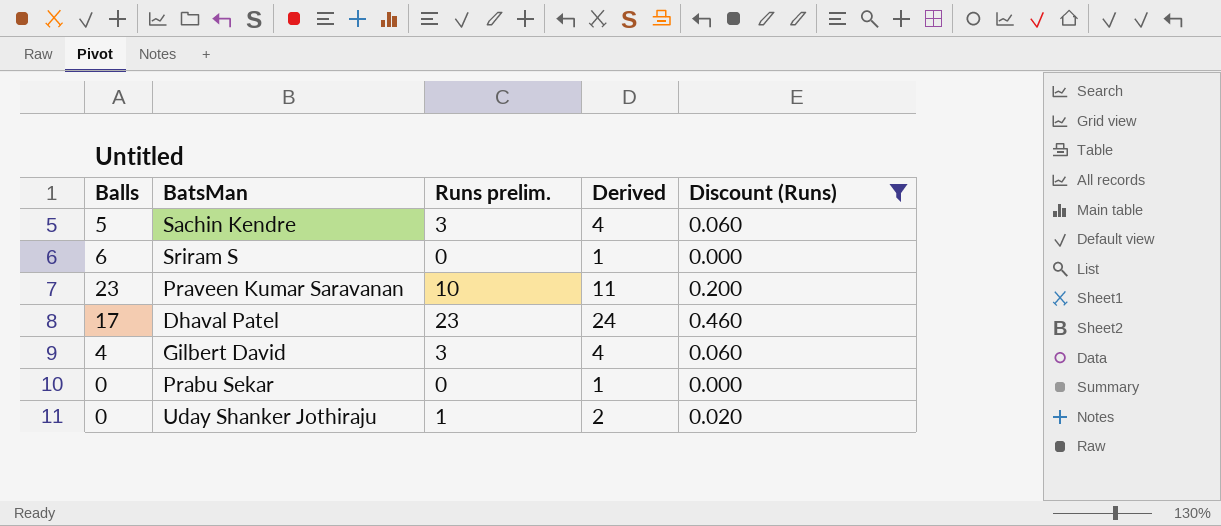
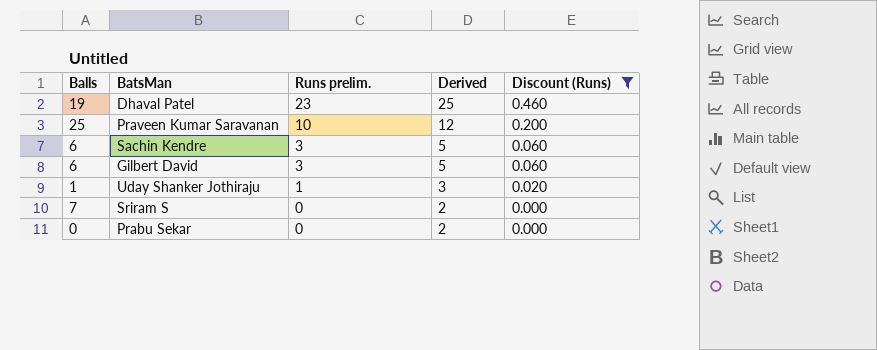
row order: none -> Runs prelim. descending
column Derived | formula: [Runs prelim.] + 1 -> [Runs prelim.] + 2
Dhaval Patel | Balls: 17 -> 19
Praveen Kumar Saravanan | Balls: 23 -> 25
Sachin Kendre | Balls: 5 -> 6
Gilbert David | Balls: 4 -> 6
Uday Shanker Jothiraju | Balls: 0 -> 1
Sriram S | Balls: 6 -> 7

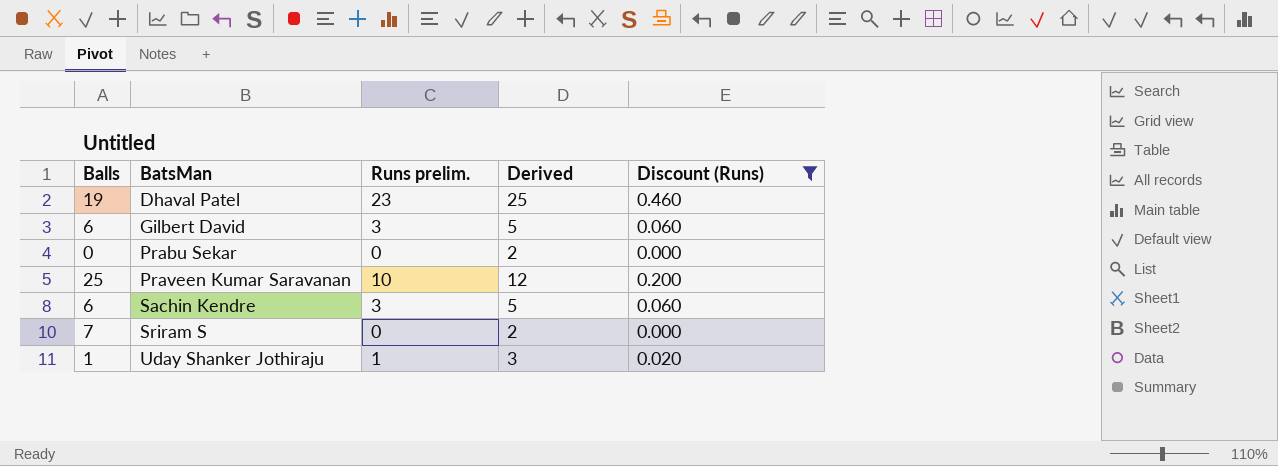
row order: Runs prelim. descending -> BatsMan ascending

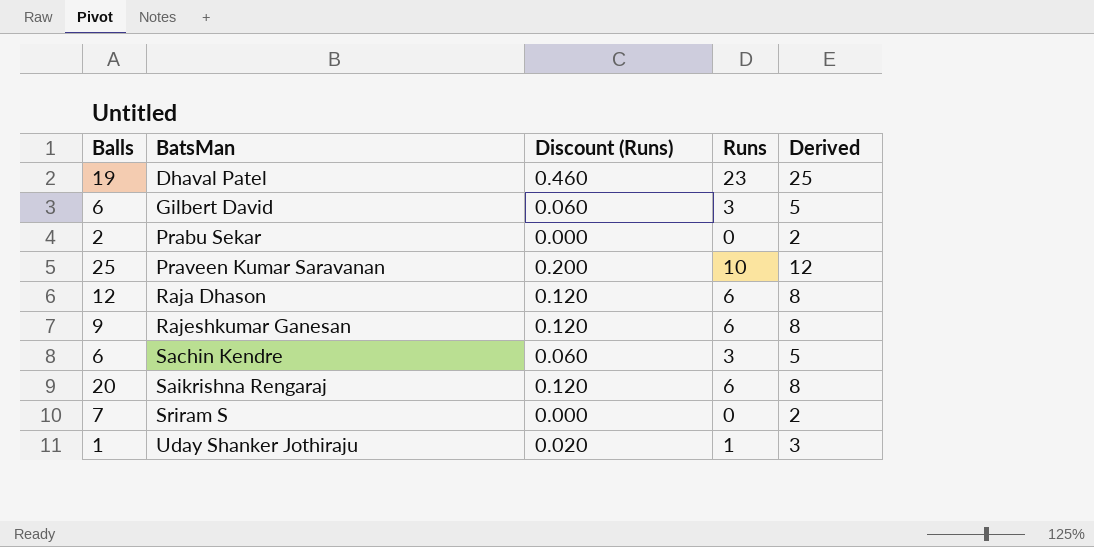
filter: Discount (Runs) != 0.120 -> none
column Discount (Runs) | position: 5 -> 3
column name: Runs prelim. -> Runs
Prabu Sekar | Balls: 0 -> 2

